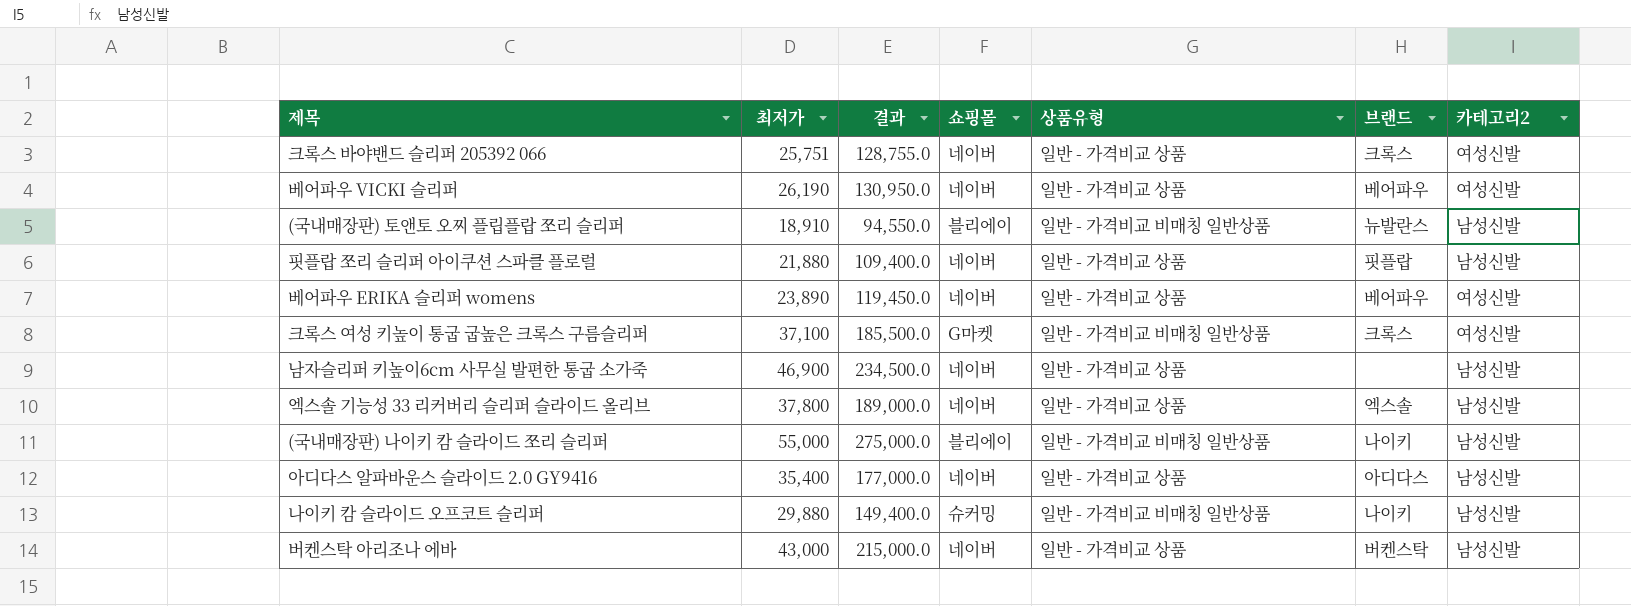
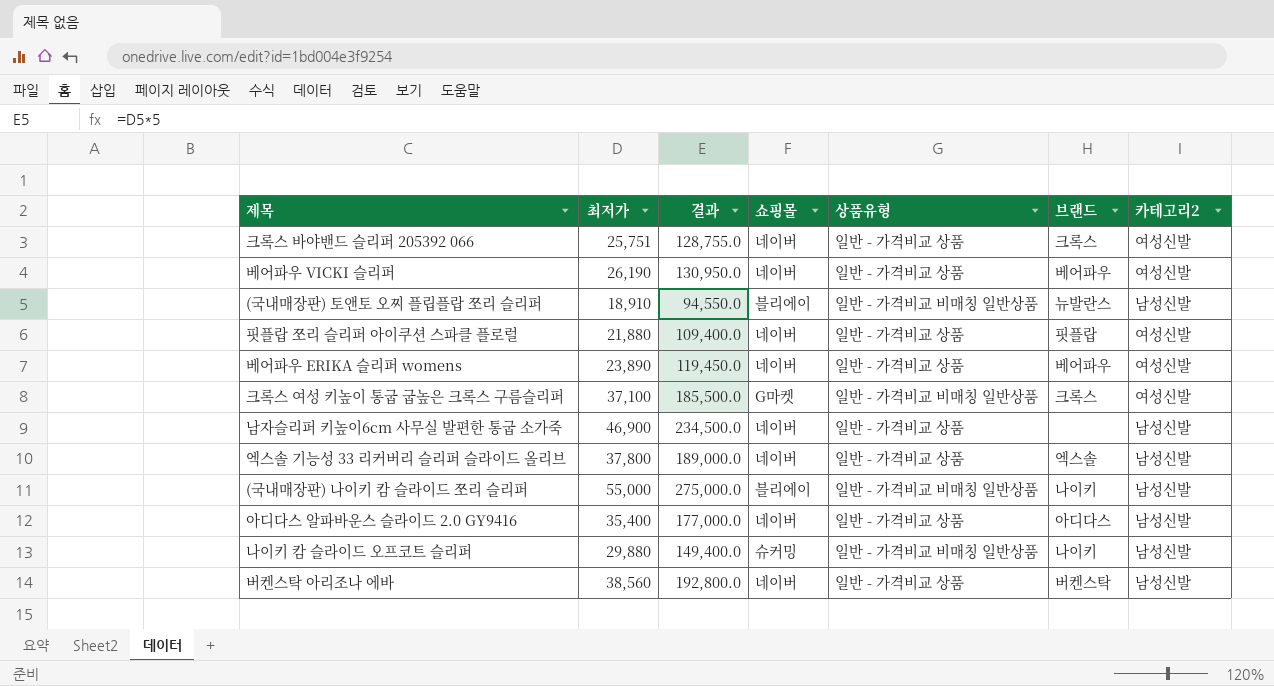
핏플랍 쪼리 슬리퍼 아이쿠션 스파클 플로럴 | 카테고리2: 남성신발 -> 여성신발
버켄스탁 아리조나 에바 | 최저가: 43,000 -> 38,560
버켄스탁 아리조나 에바 | 결과: 215,000.0 -> 192,800.0

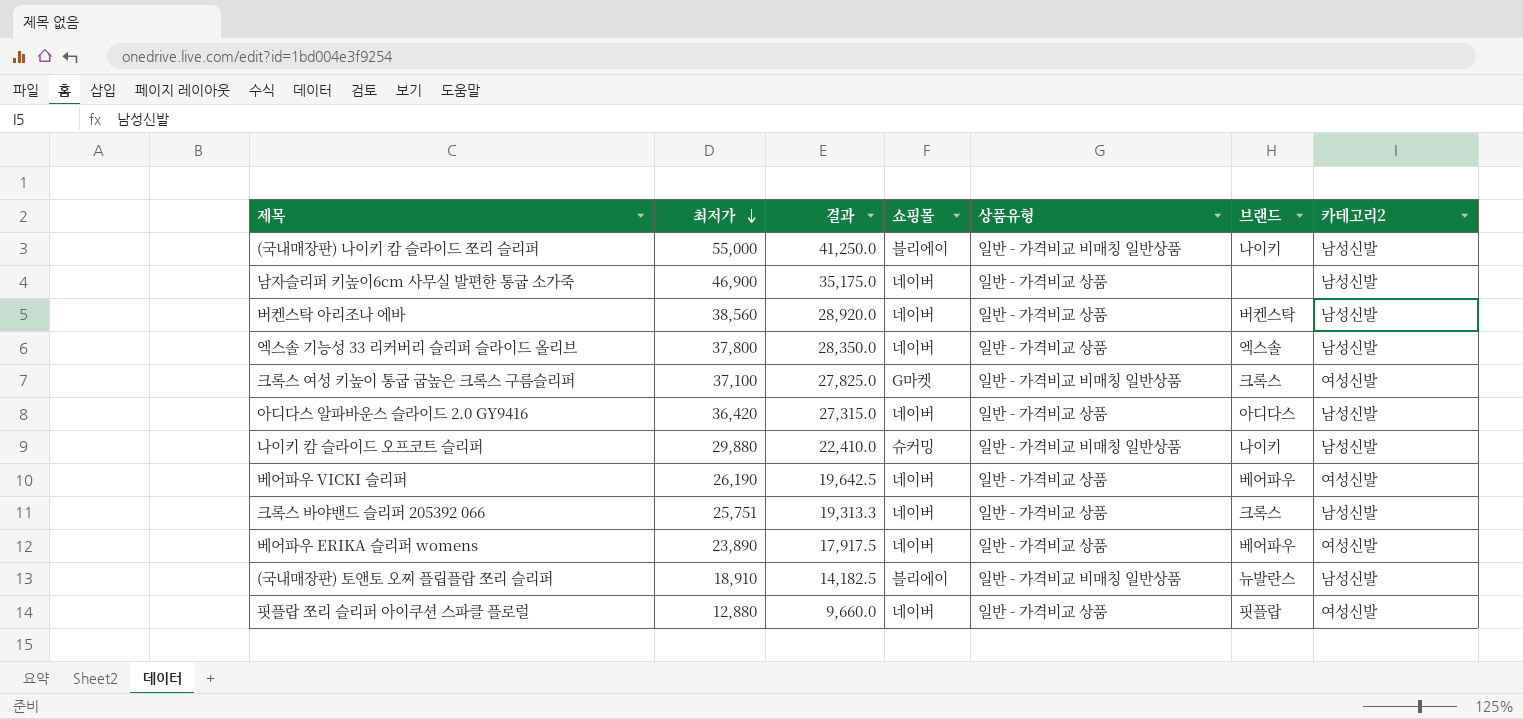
row order: none -> 최저가 descending
column 결과 | formula: [최저가] * 5 -> [최저가] * 0.75
아디다스 알파바운스 슬라이드 2.0 GY9416 | 최저가: 35,400 -> 36,420
크록스 바야밴드 슬리퍼 205392 066 | 카테고리2: 여성신발 -> 남성신발
핏플랍 쪼리 슬리퍼 아이쿠션 스파클 플로럴 | 최저가: 21,880 -> 12,880

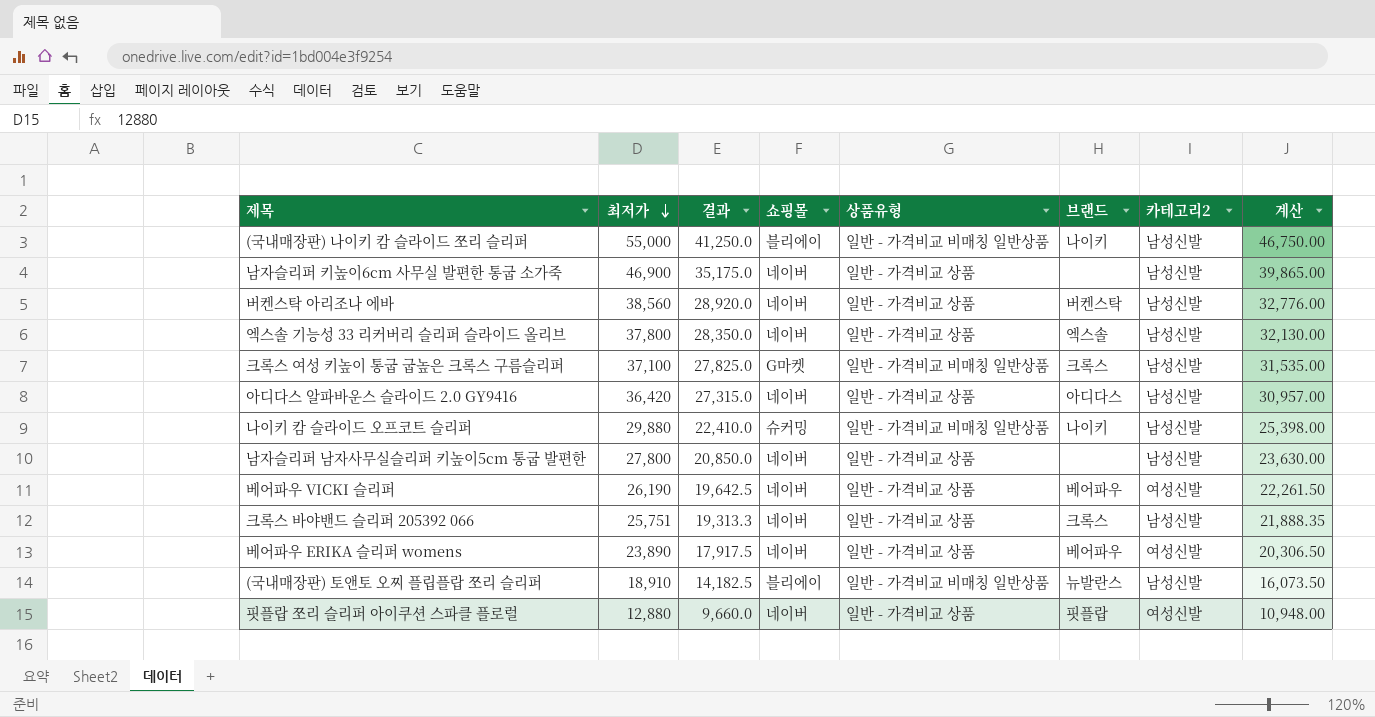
column 계산 | formula: none -> [최저가] * 0.85
크록스 여성 키높이 통굽 굽높은 크록스 구름슬리퍼 | 카테고리2: 여성신발 -> 남성신발
row 남자슬리퍼 남자사무실슬리퍼 키높이5cm 통굽 발편한: none -> 27,800 | 20,850.0 | 네이버 | 일반 - 가격비교 상품 | none | 남성신발 | 23,630.00

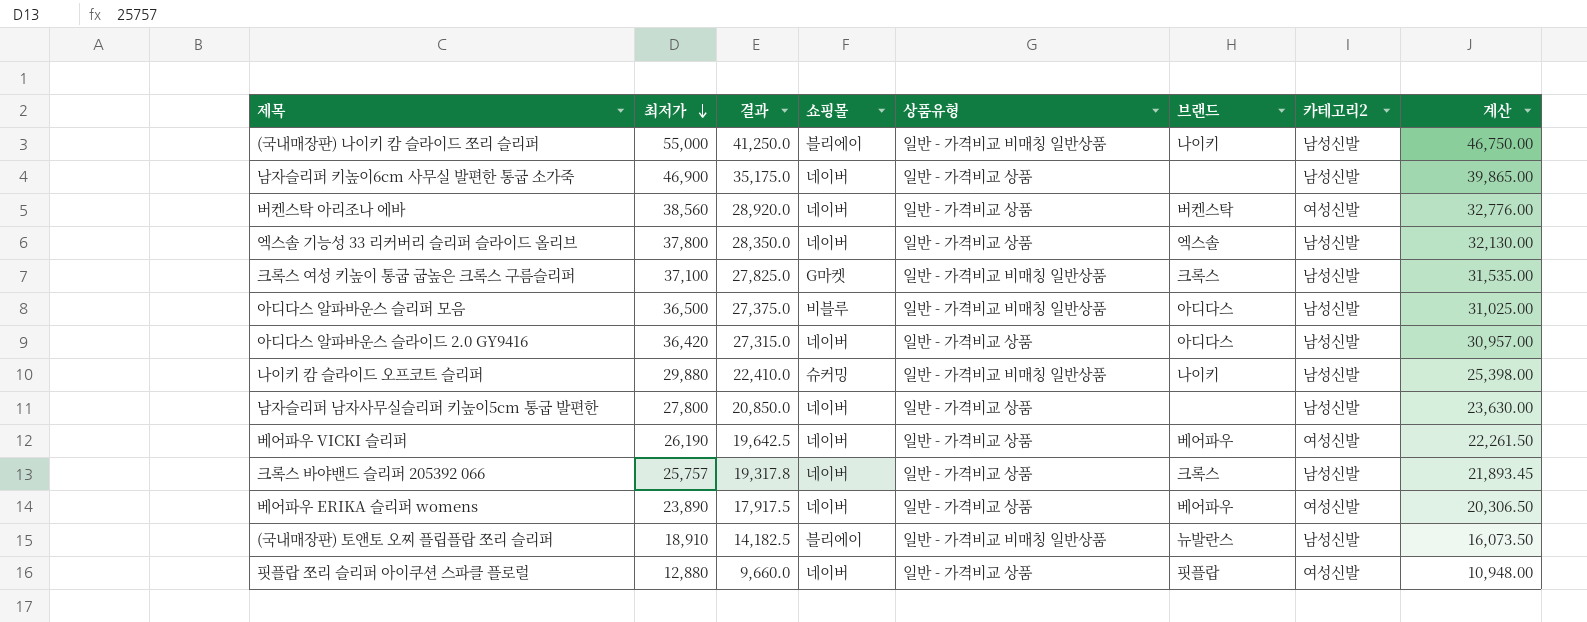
버켄스탁 아리조나 에바 | 카테고리2: 남성신발 -> 여성신발
row 아디다스 알파바운스 슬리퍼 모음: none -> 36,500 | 27,375.0 | 비블루 | 일반 - 가격비교 비매칭 일반상품 | 아디다스 | 남성신발 | 31,025.00
크록스 바야밴드 슬리퍼 205392 066 | 최저가: 25,751 -> 25,757
크록스 바야밴드 슬리퍼 205392 066 | 결과: 19,313.3 -> 19,317.8
크록스 바야밴드 슬리퍼 205392 066 | 계산: 21,888.35 -> 21,893.45

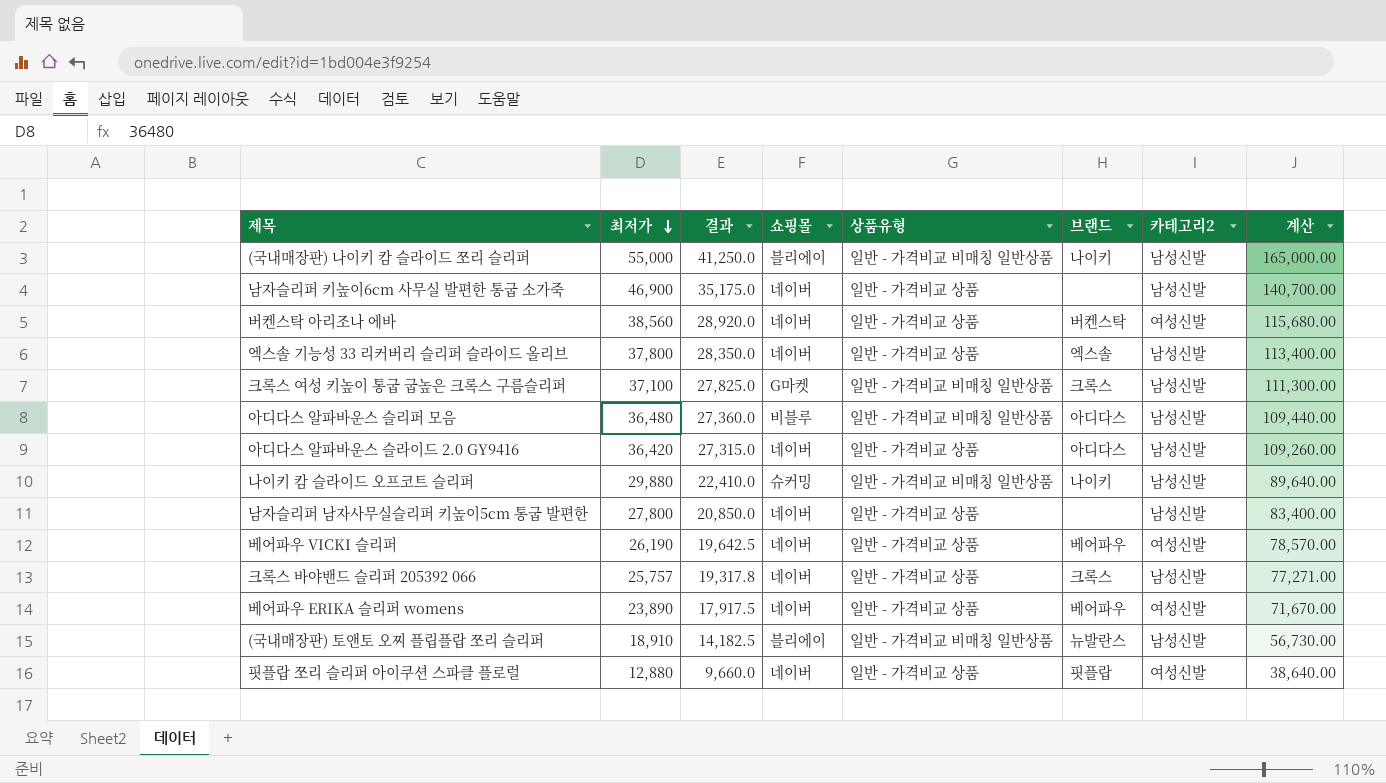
column 계산 | formula: [최저가] * 0.85 -> [최저가] * 3
아디다스 알파바운스 슬리퍼 모음 | 최저가: 36,500 -> 36,480
아디다스 알파바운스 슬리퍼 모음 | 결과: 27,375.0 -> 27,360.0

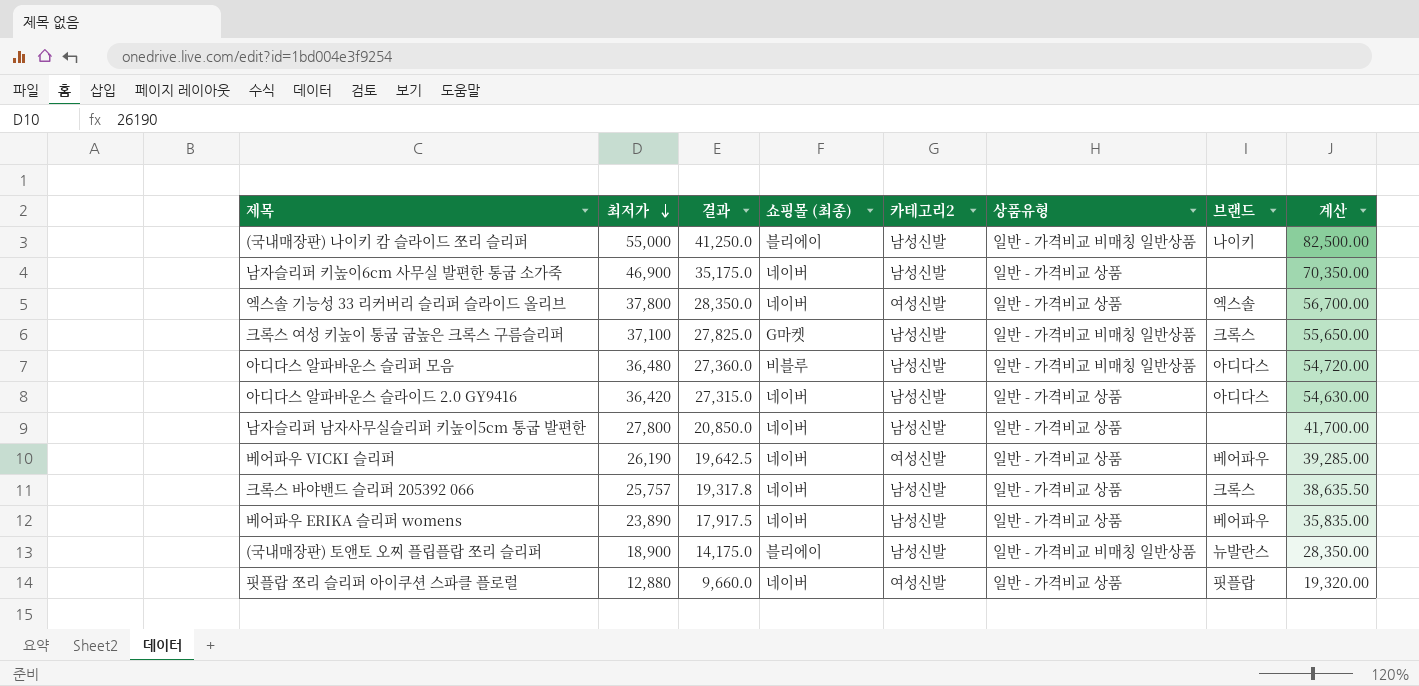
column name: 쇼핑몰 -> 쇼핑몰 (최종)
column 카테고리2 | position: 7 -> 5
column 계산 | formula: [최저가] * 3 -> [최저가] * 1.5
row 버켄스탁 아리조나 에바: 38,560 | 28,920.0 | 네이버 | 일반 - 가격비교 상품 | 버켄스탁 | 여성신발 | 115,680.00 -> none
row 나이키 캄 슬라이드 오프코트 슬리퍼: 29,880 | 22,410.0 | 슈커밍 | 일반 - 가격비교 비매칭 일반상품 | 나이키 | 남성신발 | 89,640.00 -> none
엑스솔 기능성 33 리커버리 슬리퍼 슬라이드 올리브 | 카테고리2: 남성신발 -> 여성신발
베어파우 ERIKA 슬리퍼 womens | 카테고리2: 여성신발 -> 남성신발
(국내매장판) 토앤토 오찌 플립플랍 쪼리 슬리퍼 | 최저가: 18,910 -> 18,900
(국내매장판) 토앤토 오찌 플립플랍 쪼리 슬리퍼 | 결과: 14,182.5 -> 14,175.0

